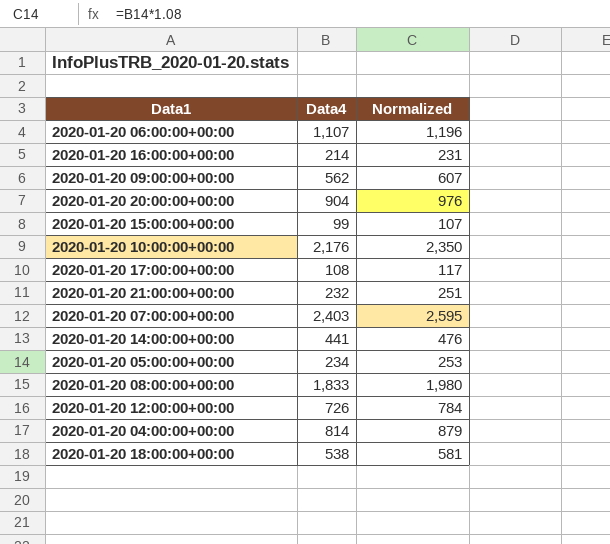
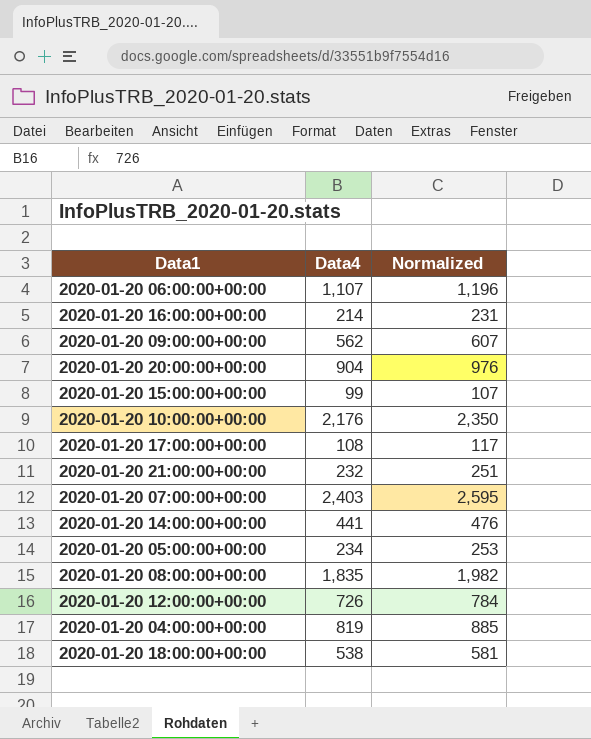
2020-01-20 08:00:00+00:00 | Data4: 1,833 -> 1,835
2020-01-20 08:00:00+00:00 | Normalized: 1,980 -> 1,982
2020-01-20 04:00:00+00:00 | Data4: 814 -> 819
2020-01-20 04:00:00+00:00 | Normalized: 879 -> 885

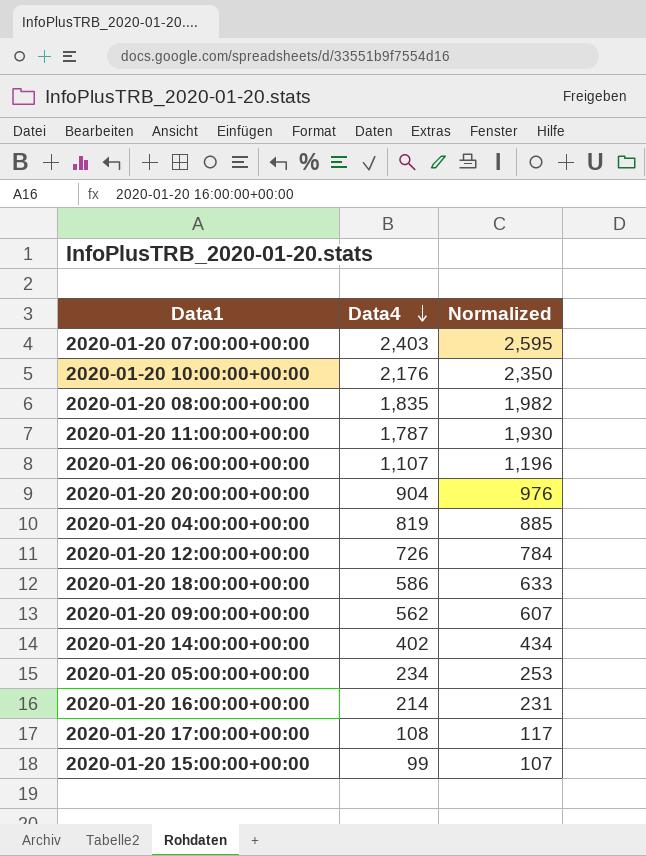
row order: none -> Data4 descending
row 2020-01-20 21:00:00+00:00: 232 | 251 -> none
row 2020-01-20 11:00:00+00:00: none -> 1,787 | 1,930
2020-01-20 18:00:00+00:00 | Data4: 538 -> 586
2020-01-20 18:00:00+00:00 | Normalized: 581 -> 633
2020-01-20 14:00:00+00:00 | Data4: 441 -> 402
2020-01-20 14:00:00+00:00 | Normalized: 476 -> 434

